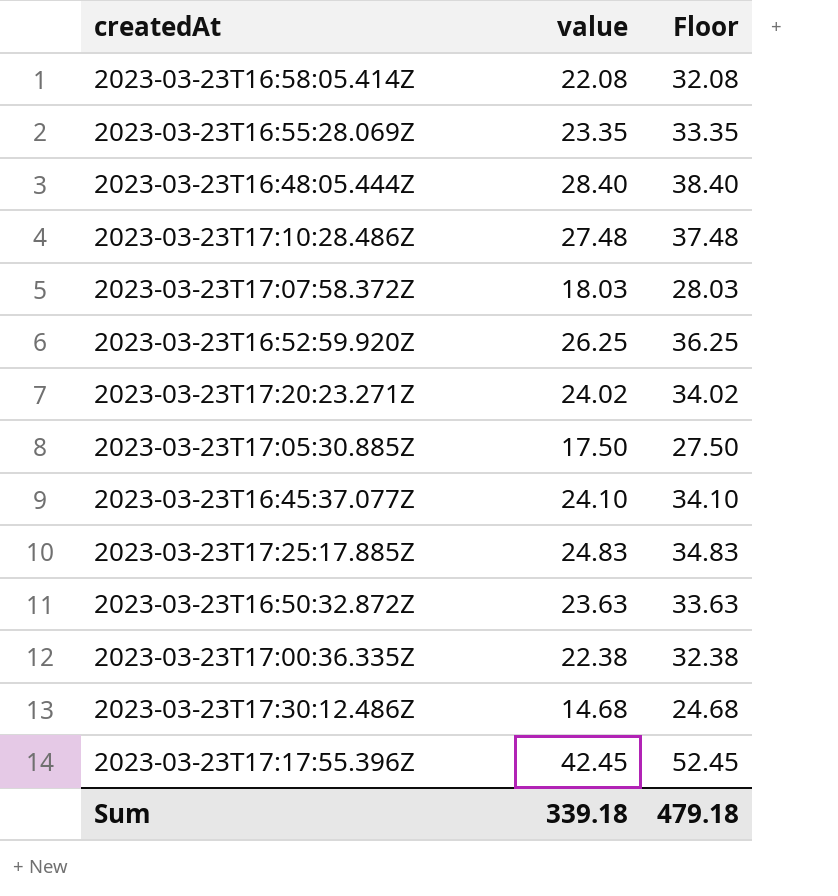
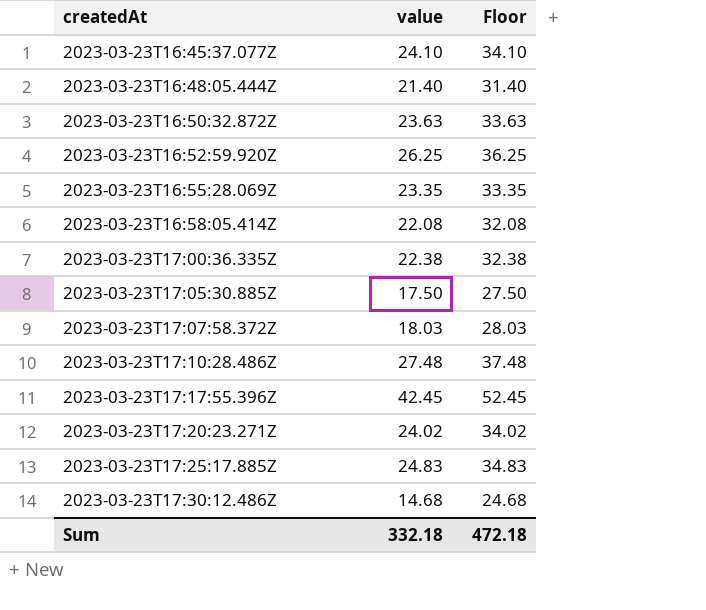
row order: none -> createdAt ascending
2023-03-23T16:48:05.444Z | value: 28.40 -> 21.40
2023-03-23T16:48:05.444Z | Floor: 38.40 -> 31.40
Sum | value: 339.18 -> 332.18
Sum | Floor: 479.18 -> 472.18

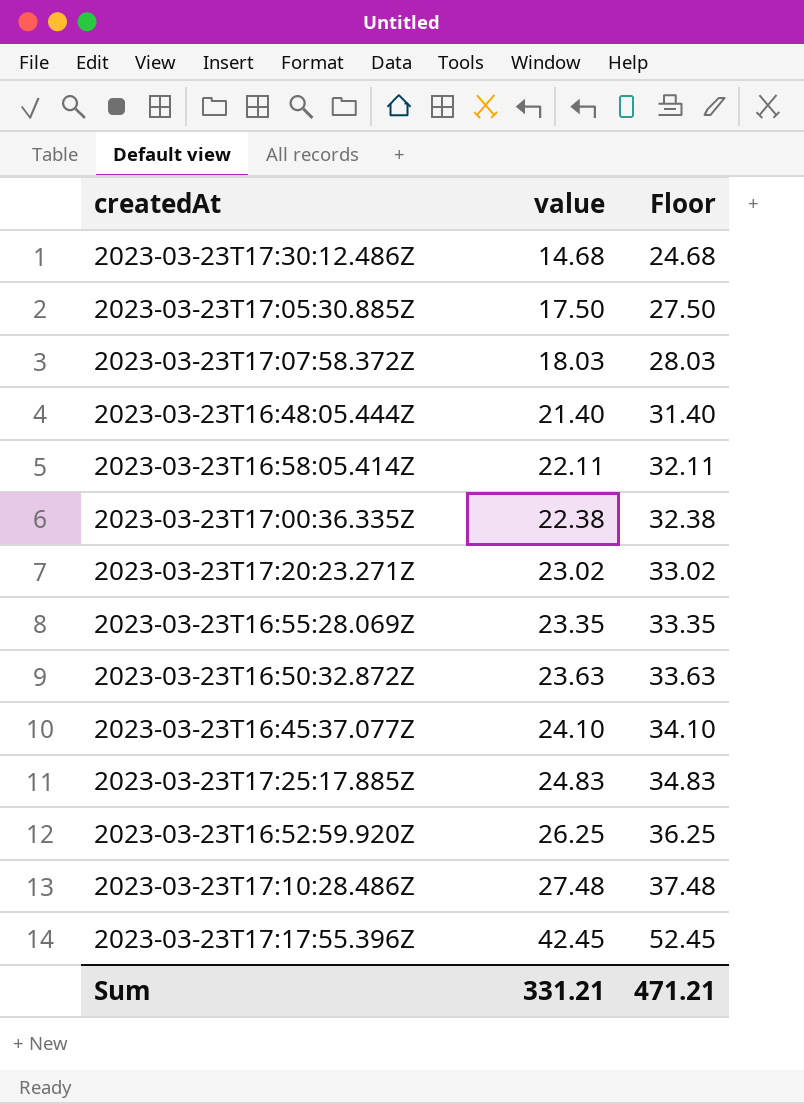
row order: createdAt ascending -> value ascending
2023-03-23T16:58:05.414Z | value: 22.08 -> 22.11
2023-03-23T16:58:05.414Z | Floor: 32.08 -> 32.11
2023-03-23T17:20:23.271Z | value: 24.02 -> 23.02
2023-03-23T17:20:23.271Z | Floor: 34.02 -> 33.02
Sum | value: 332.18 -> 331.21
Sum | Floor: 472.18 -> 471.21

